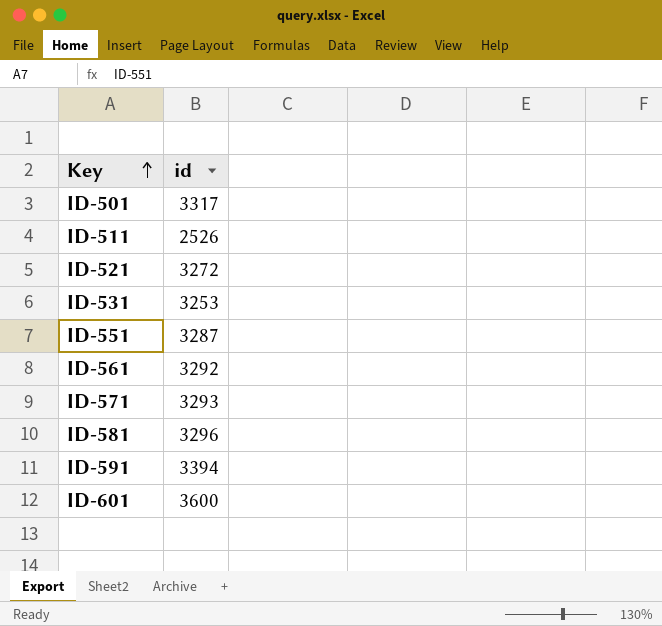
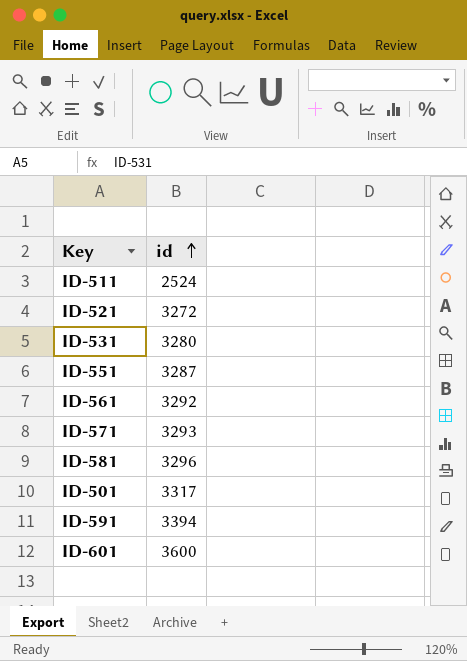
row order: Key ascending -> id ascending
ID-511 | id: 2526 -> 2524
ID-531 | id: 3253 -> 3280

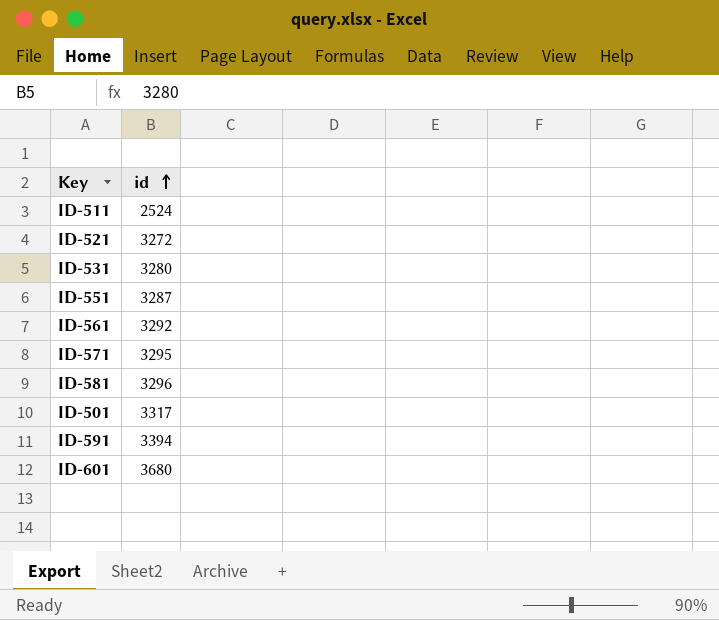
ID-571 | id: 3293 -> 3295
ID-601 | id: 3600 -> 3680

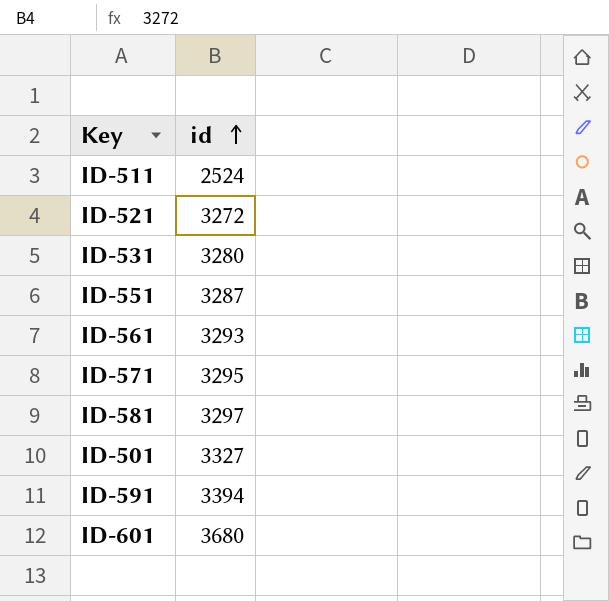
ID-561 | id: 3292 -> 3293
ID-581 | id: 3296 -> 3297
ID-501 | id: 3317 -> 3327

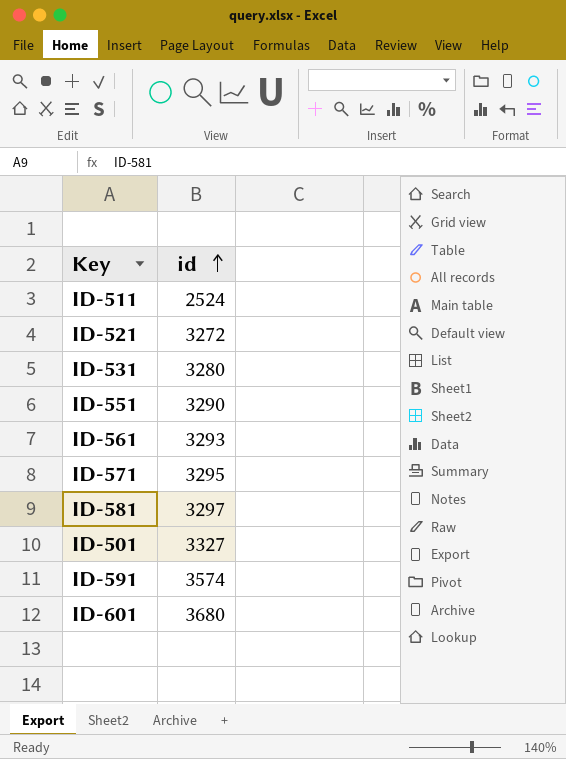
ID-551 | id: 3287 -> 3290
ID-591 | id: 3394 -> 3574

